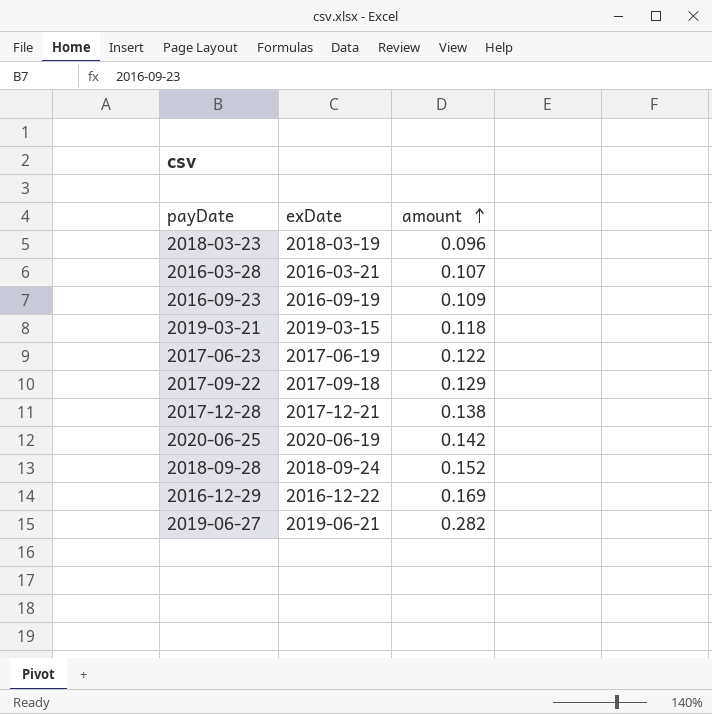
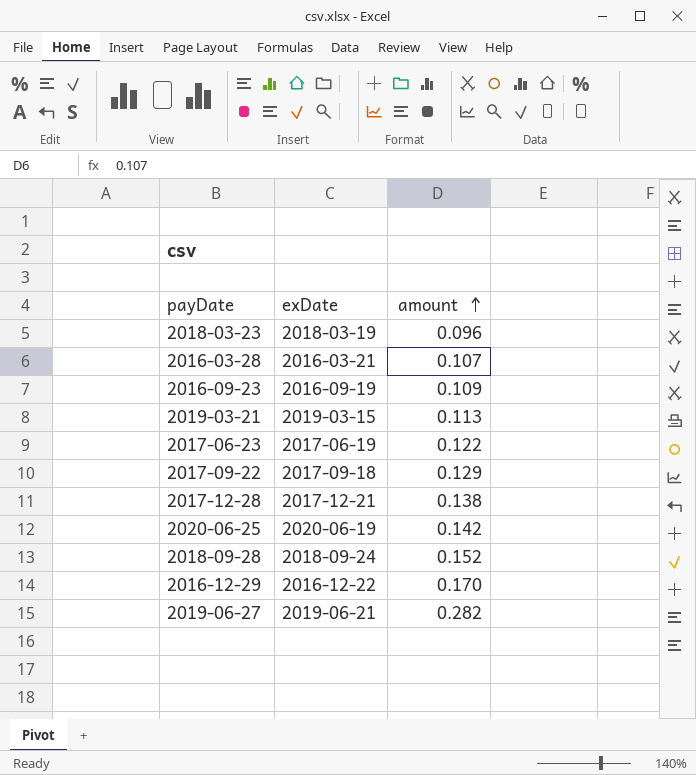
2019-03-21 | amount: 0.118 -> 0.113
2016-12-29 | amount: 0.169 -> 0.170

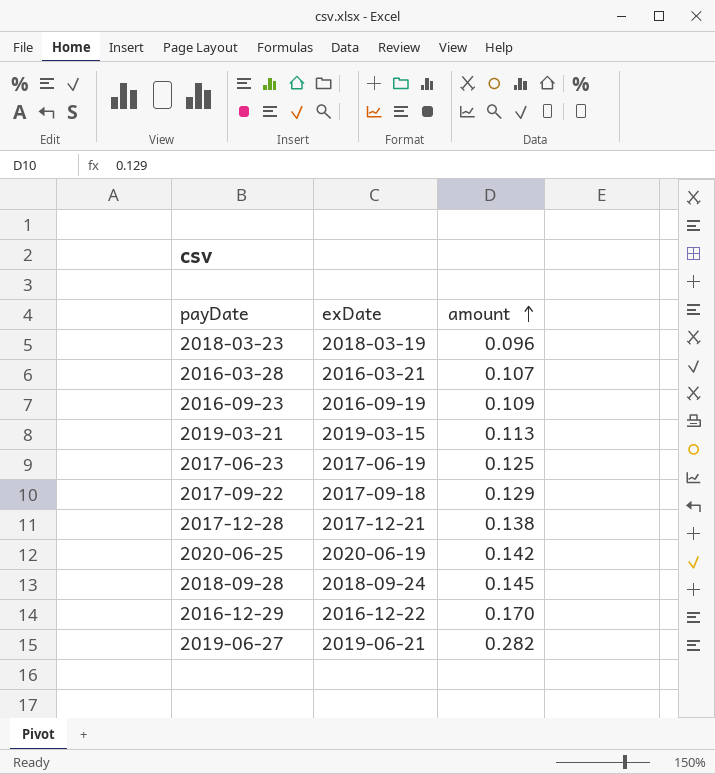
2017-06-23 | amount: 0.122 -> 0.125
2018-09-28 | amount: 0.152 -> 0.145

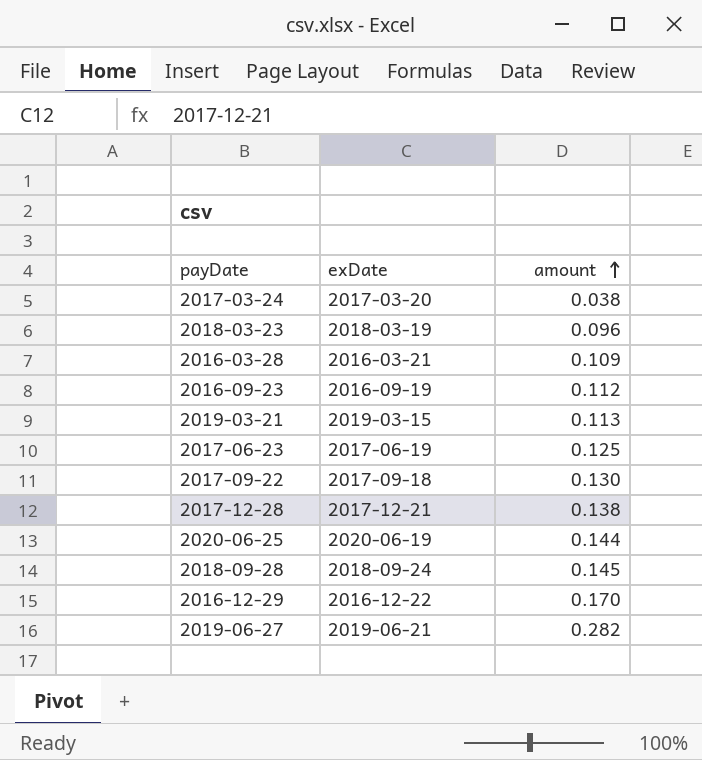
row 2017-03-24: none -> 2017-03-20 | 0.038
2016-03-28 | amount: 0.107 -> 0.109
2016-09-23 | amount: 0.109 -> 0.112
2017-09-22 | amount: 0.129 -> 0.130
2020-06-25 | amount: 0.142 -> 0.144

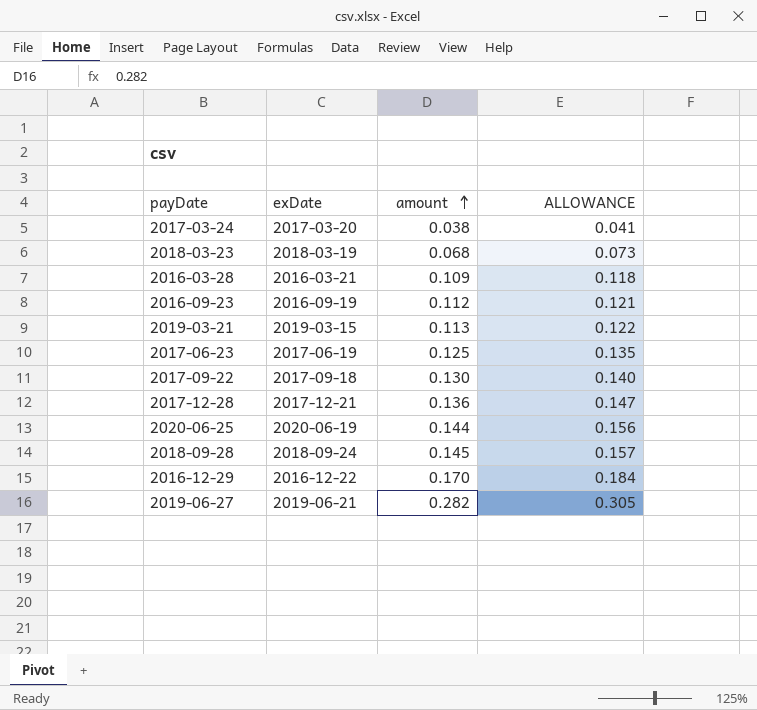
column ALLOWANCE | formula: none -> [amount] * 1.08
2018-03-23 | amount: 0.096 -> 0.068
2017-12-28 | amount: 0.138 -> 0.136

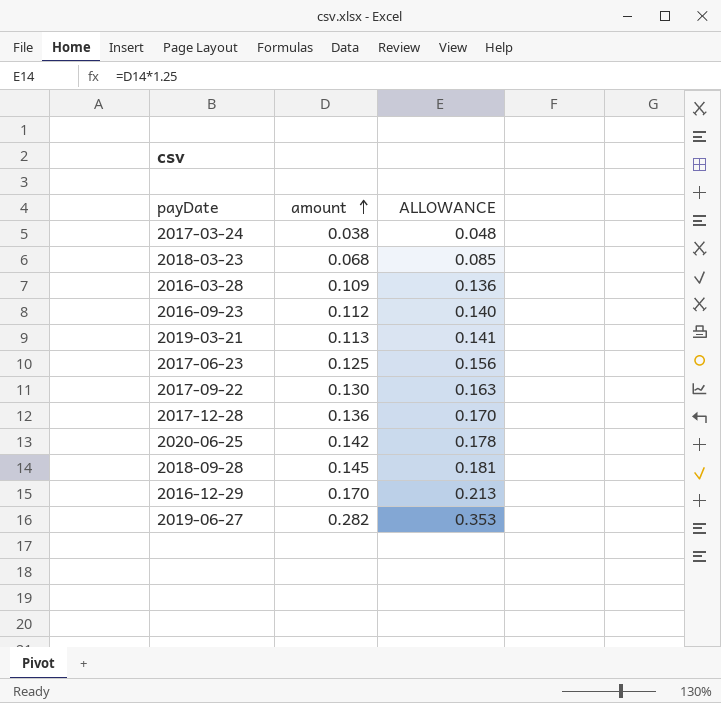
column exDate | position: 2 -> none
column ALLOWANCE | formula: [amount] * 1.08 -> [amount] * 1.25
2020-06-25 | amount: 0.144 -> 0.142

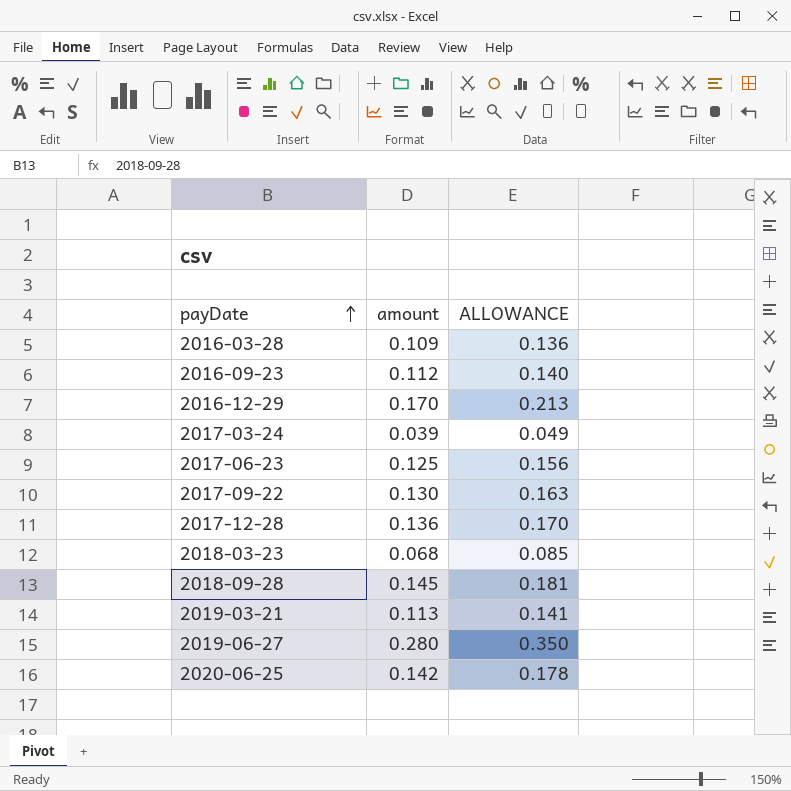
row order: amount ascending -> payDate ascending
2017-03-24 | amount: 0.038 -> 0.039
2017-03-24 | ALLOWANCE: 0.048 -> 0.049
2019-06-27 | amount: 0.282 -> 0.280
2019-06-27 | ALLOWANCE: 0.353 -> 0.350

